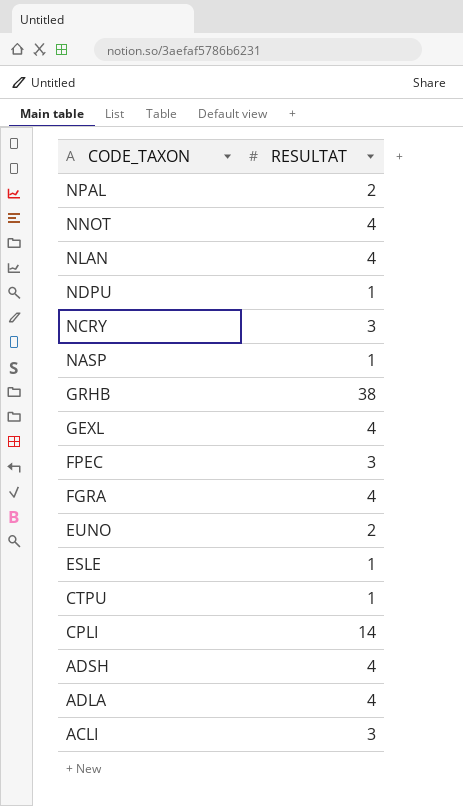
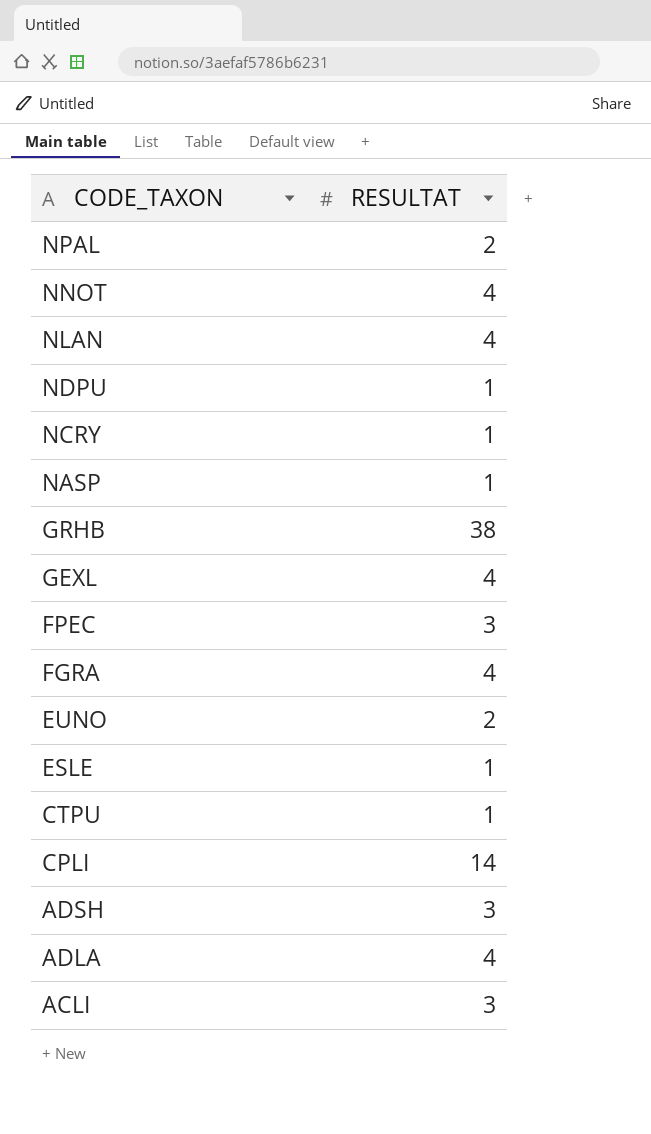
NCRY | RESULTAT: 3 -> 1
ADSH | RESULTAT: 4 -> 3

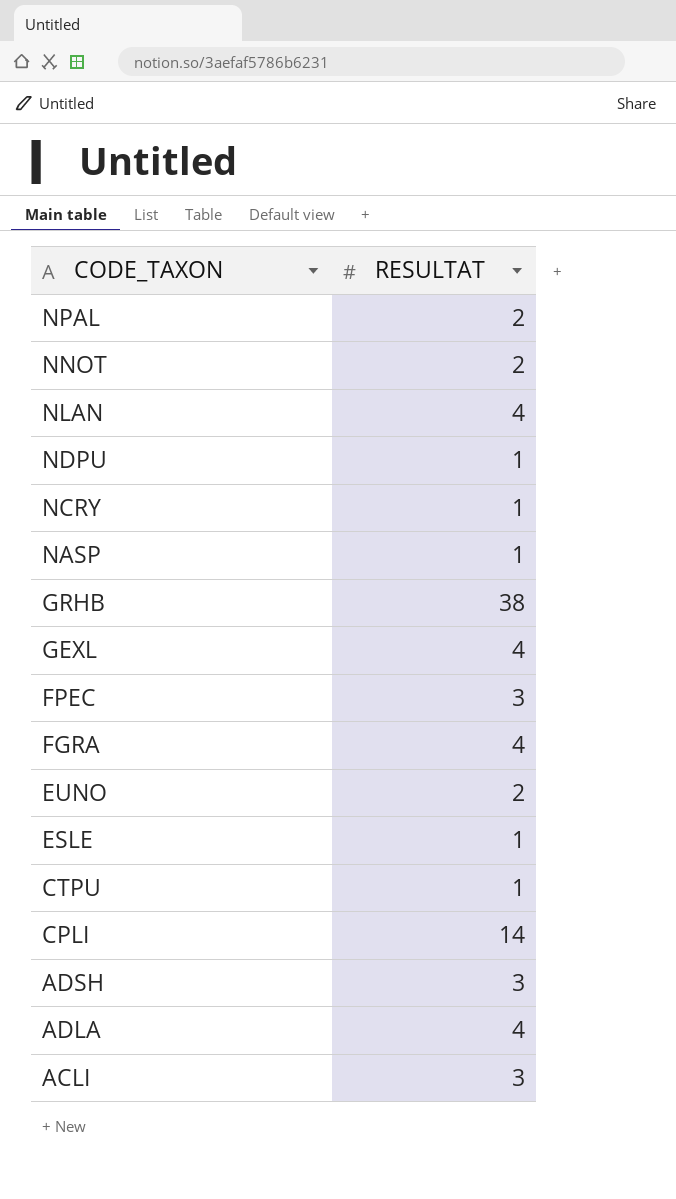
NNOT | RESULTAT: 4 -> 2

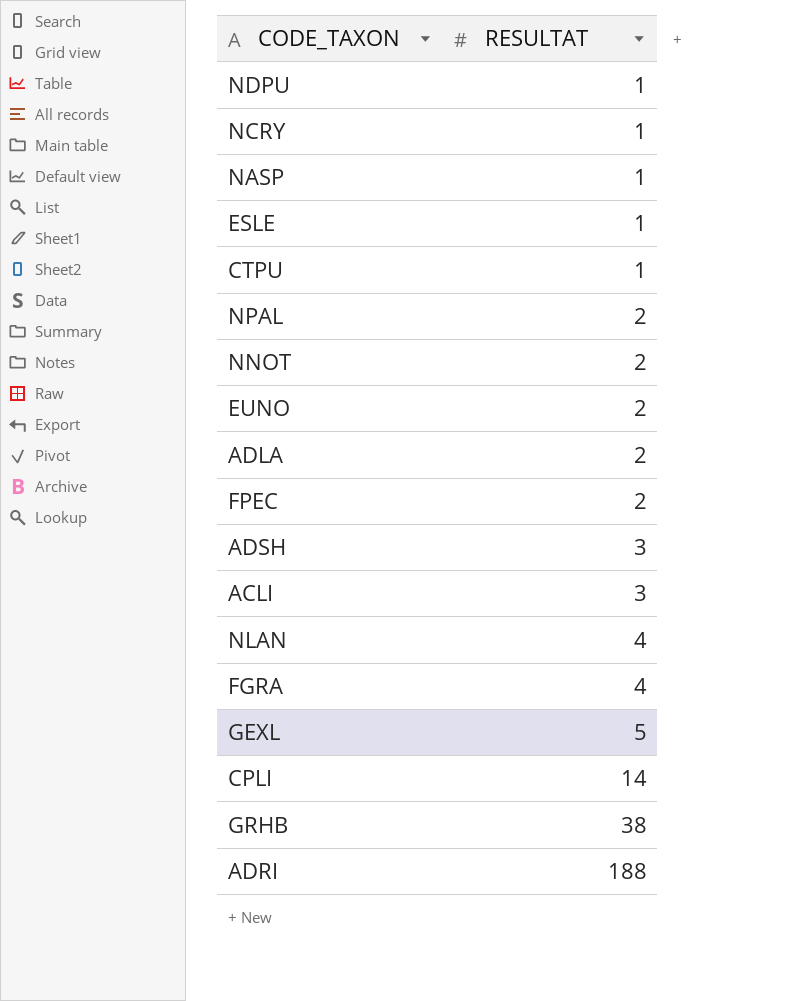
row order: CODE_TAXON descending -> RESULTAT ascending
ADLA | RESULTAT: 4 -> 2
FPEC | RESULTAT: 3 -> 2
GEXL | RESULTAT: 4 -> 5
row ADRI: none -> 188

